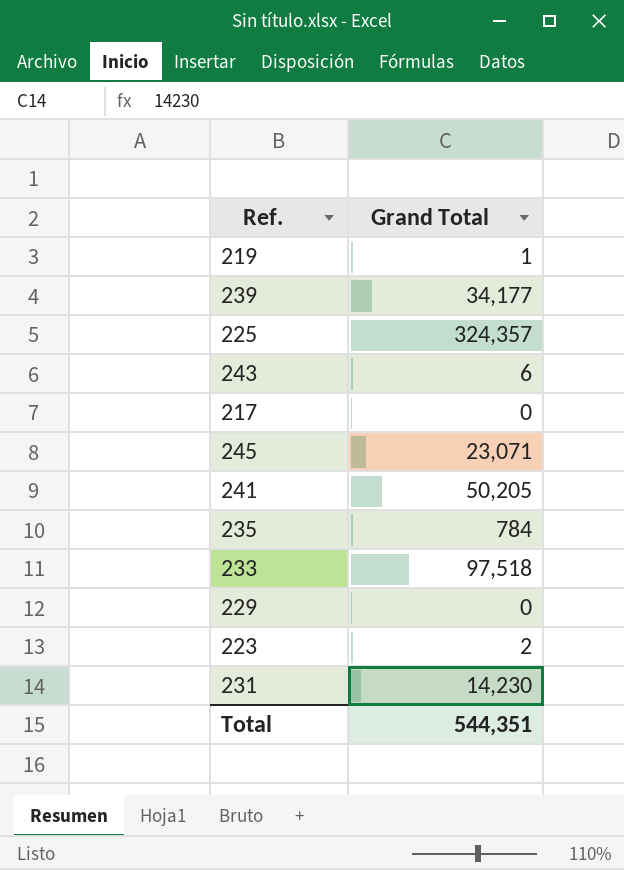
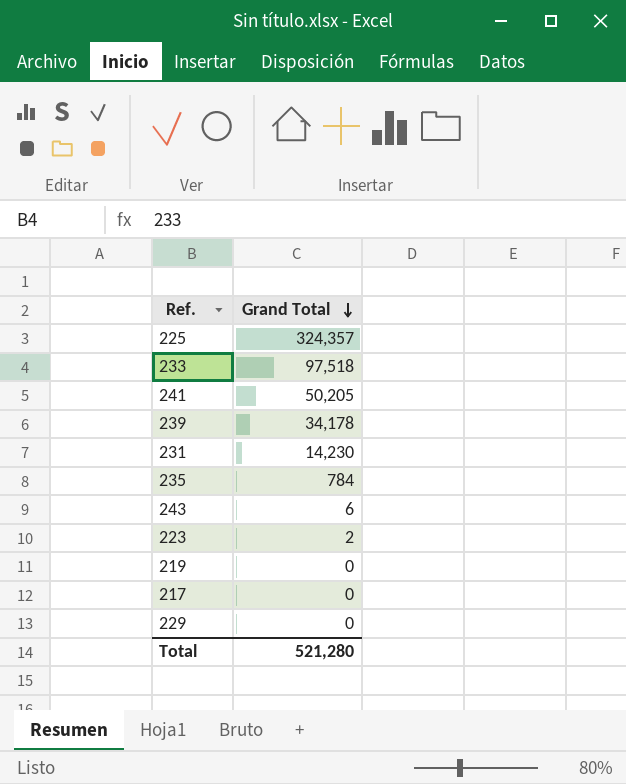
row order: none -> Grand Total descending
row 245: 23,071 -> none
239 | Grand Total: 34,177 -> 34,178
219 | Grand Total: 1 -> 0
Total | Grand Total: 544,351 -> 521,280

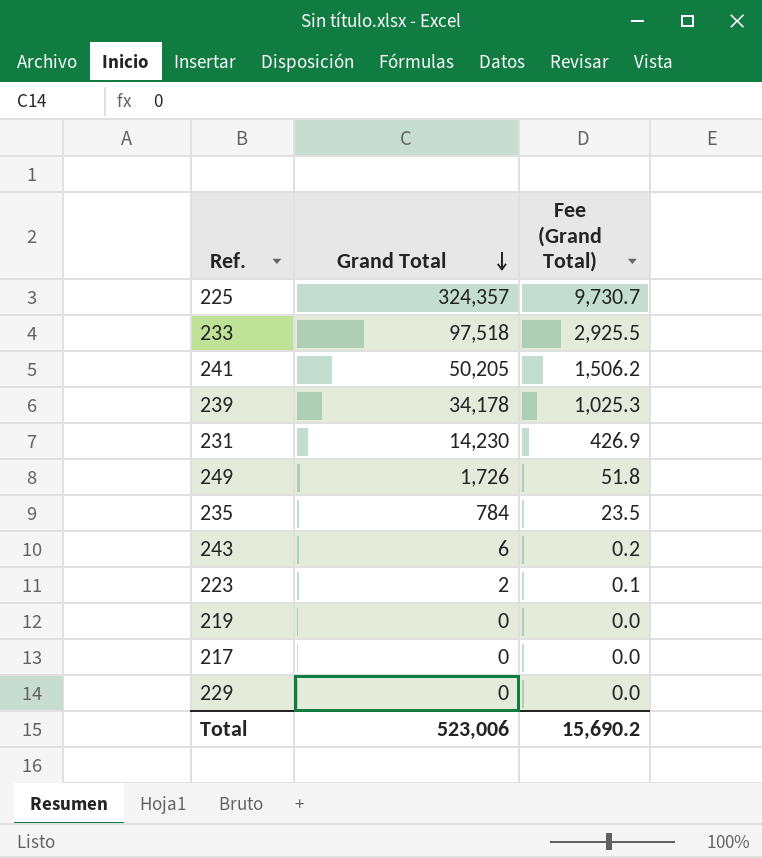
column Fee (Grand Total) | formula: none -> [Grand Total] * 0.03
row 249: none -> 1,726 | 51.8
Total | Grand Total: 521,280 -> 523,006

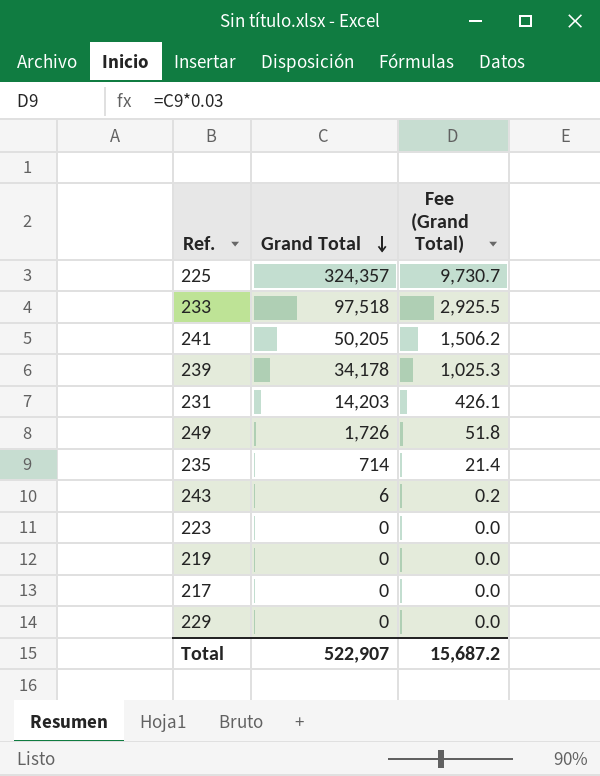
231 | Grand Total: 14,230 -> 14,203
231 | Fee (Grand Total): 426.9 -> 426.1
235 | Grand Total: 784 -> 714
235 | Fee (Grand Total): 23.5 -> 21.4
223 | Grand Total: 2 -> 0
223 | Fee (Grand Total): 0.1 -> 0.0
Total | Grand Total: 523,006 -> 522,907
Total | Fee (Grand Total): 15,690.2 -> 15,687.2

